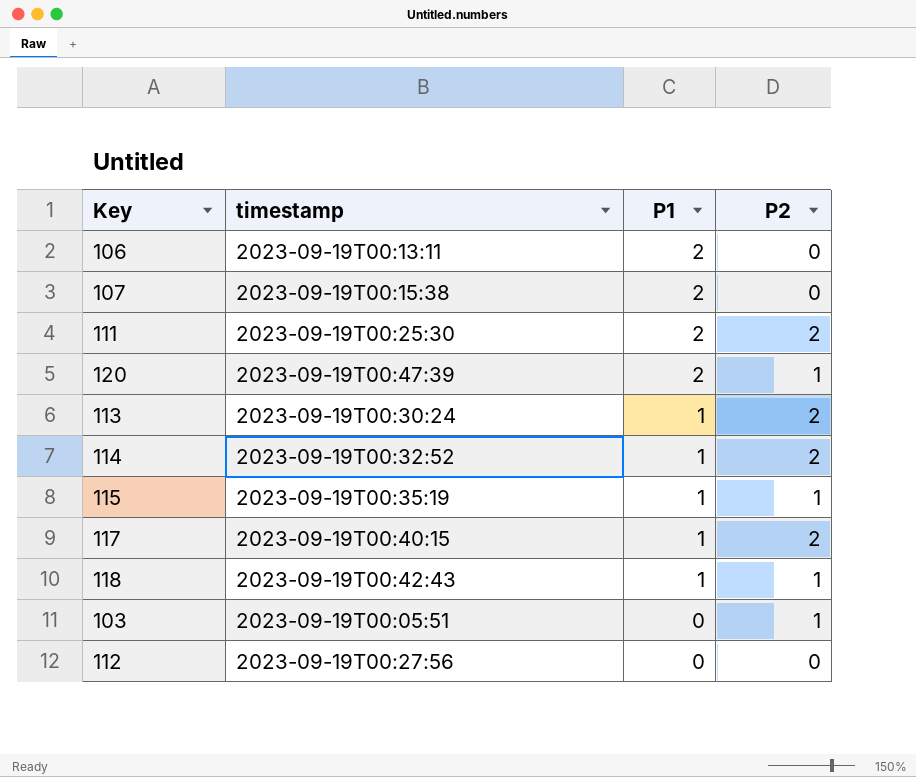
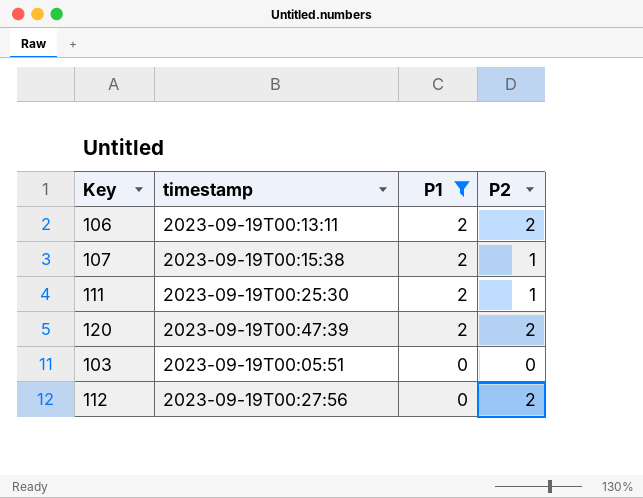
filter: none -> P1 != 1
106 | P2: 0 -> 2
107 | P2: 0 -> 1
111 | P2: 2 -> 1
120 | P2: 1 -> 2
103 | P2: 1 -> 0
112 | P2: 0 -> 2

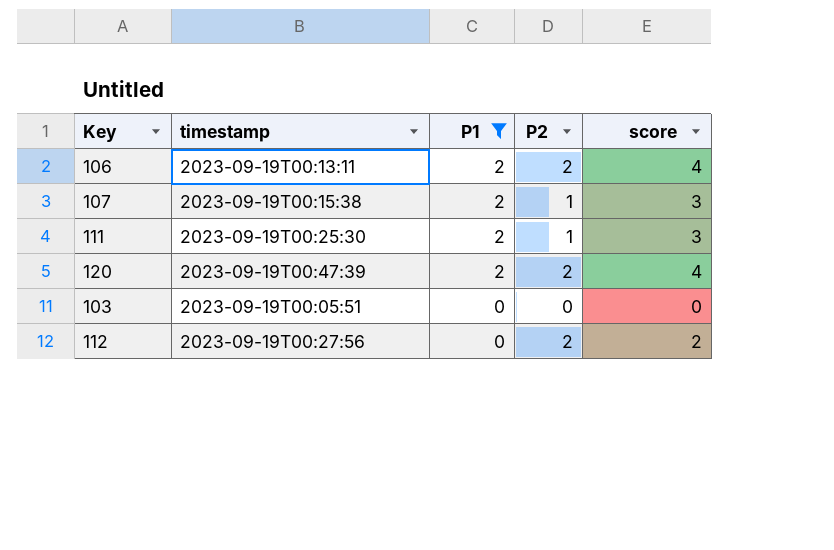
column score | formula: none -> [P1] + [P2]

